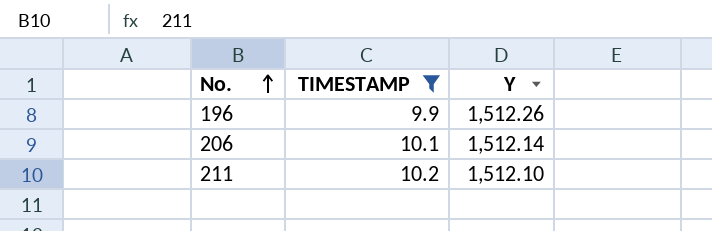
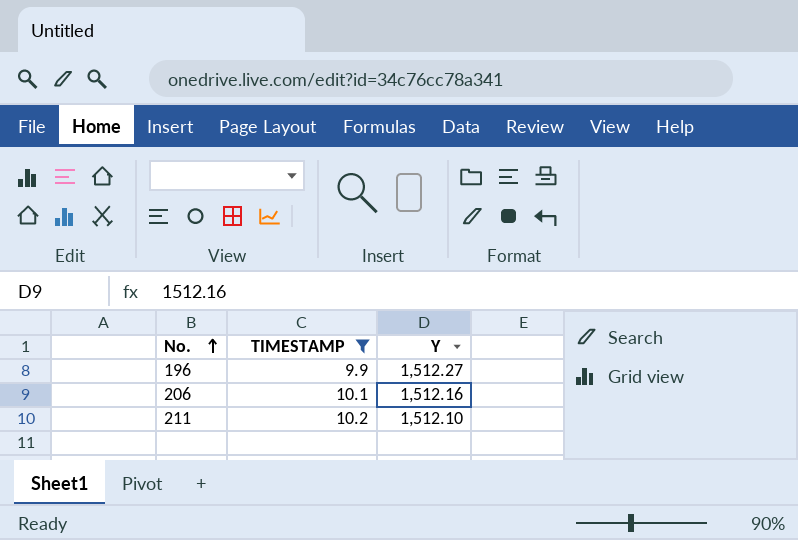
196 | Y: 1,512.26 -> 1,512.27
206 | Y: 1,512.14 -> 1,512.16

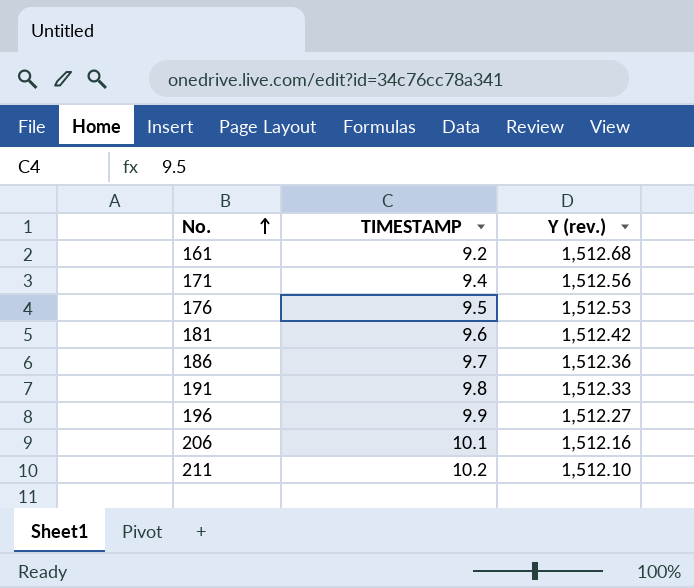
filter: TIMESTAMP >= 9.9 -> none
column name: Y -> Y (rev.)

